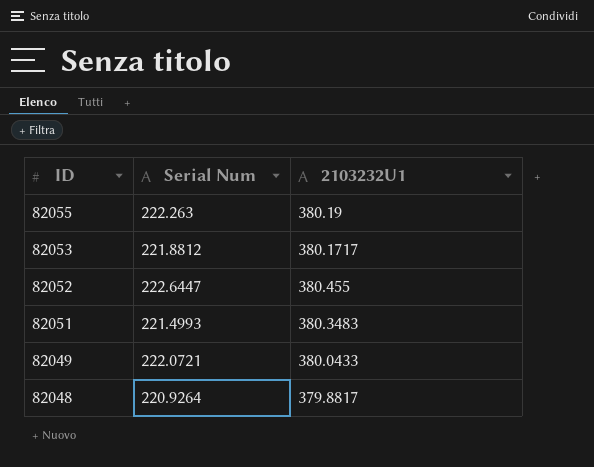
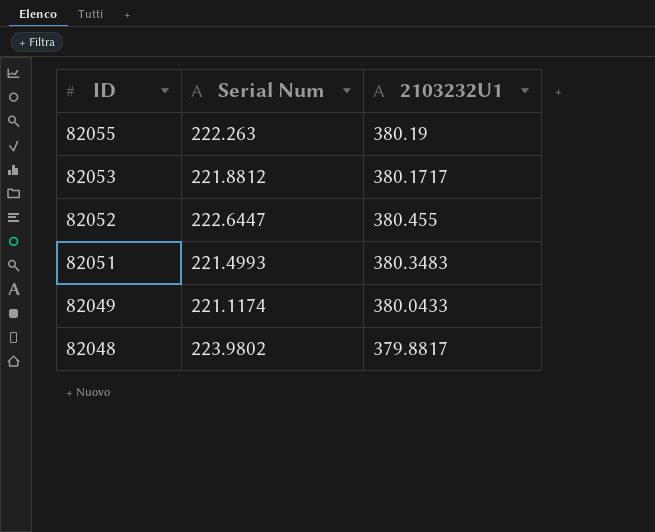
82049 | Serial Num: 222.0721 -> 221.1174
82048 | Serial Num: 220.9264 -> 223.9802

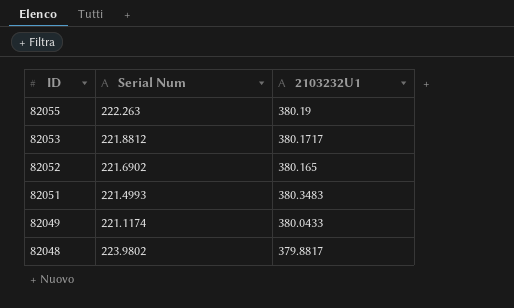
82052 | Serial Num: 222.6447 -> 221.6902
82052 | 2103232U1: 380.455 -> 380.165

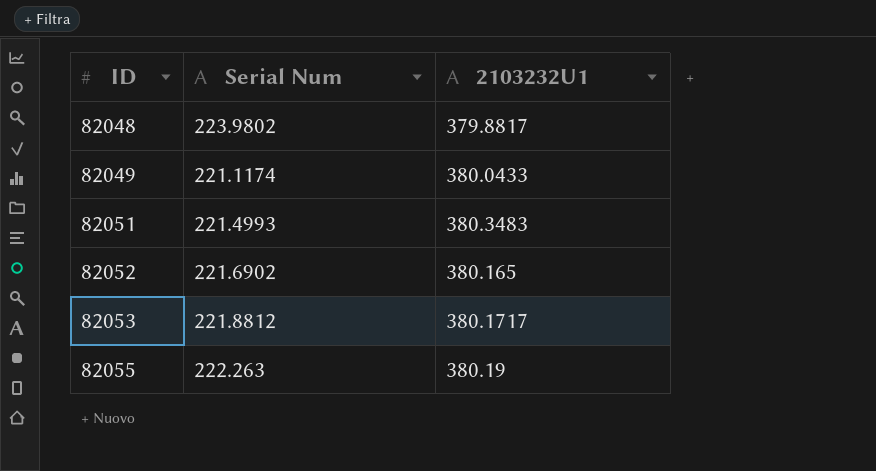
row order: ID descending -> ID ascending

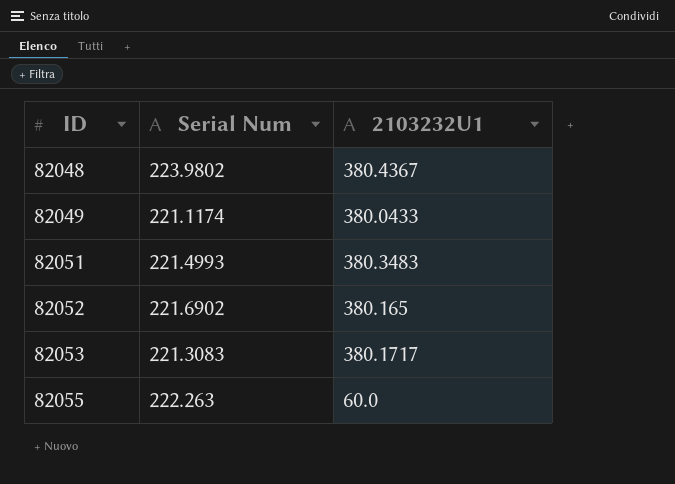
82048 | 2103232U1: 379.8817 -> 380.4367
82053 | Serial Num: 221.8812 -> 221.3083
82055 | 2103232U1: 380.19 -> 60.0

